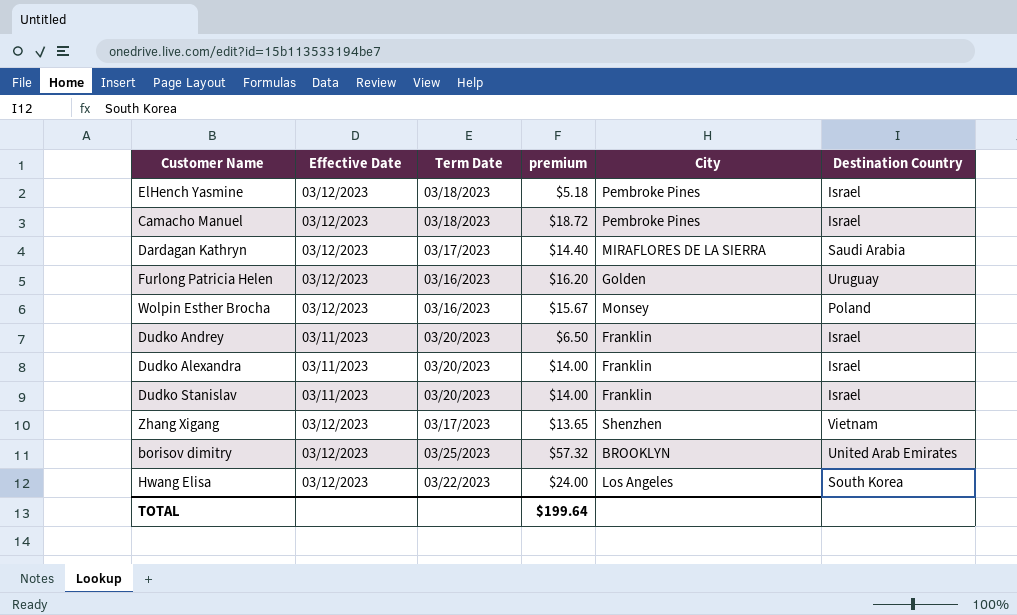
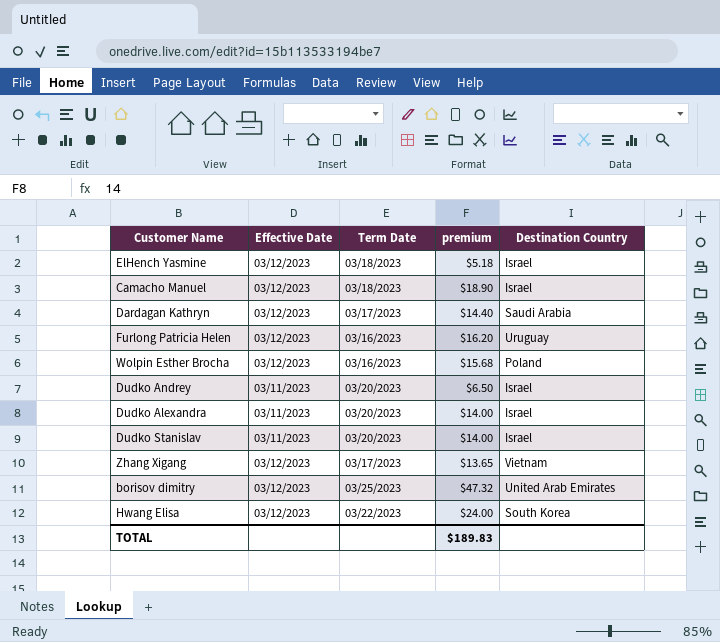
column City | position: 5 -> none
Camacho Manuel | premium: $18.72 -> $18.90
Wolpin Esther Brocha | premium: $15.67 -> $15.68
borisov dimitry | premium: $57.32 -> $47.32
TOTAL | premium: $199.64 -> $189.83

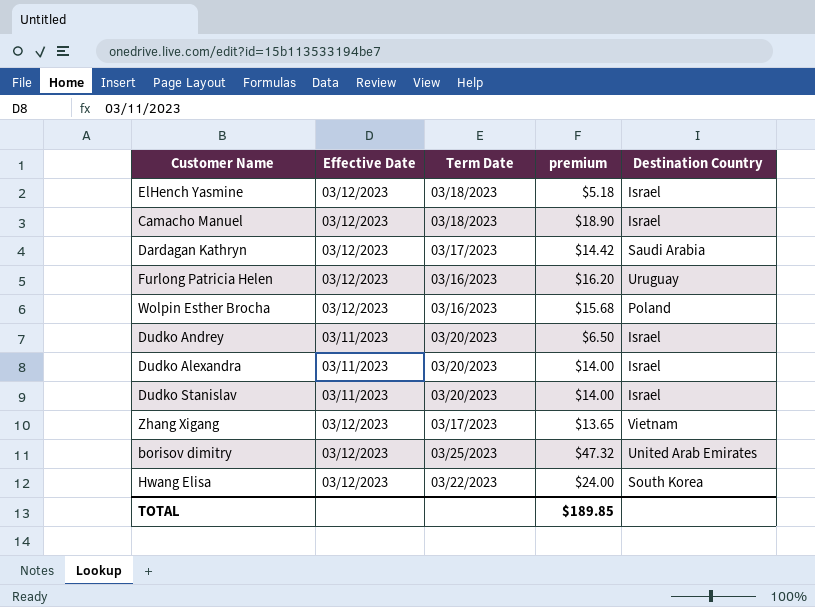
Dardagan Kathryn | premium: $14.40 -> $14.42
TOTAL | premium: $189.83 -> $189.85

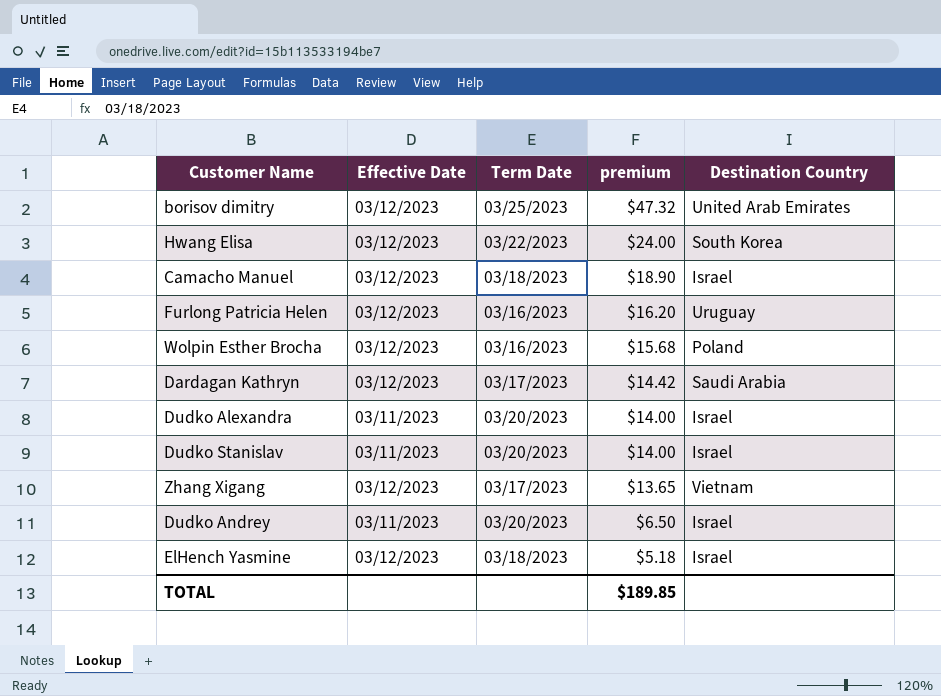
row order: none -> premium descending

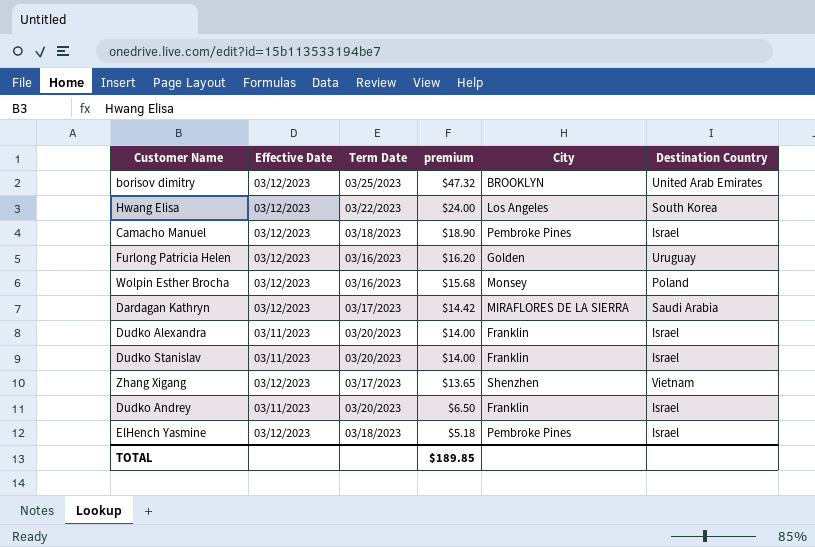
column City | position: none -> 5

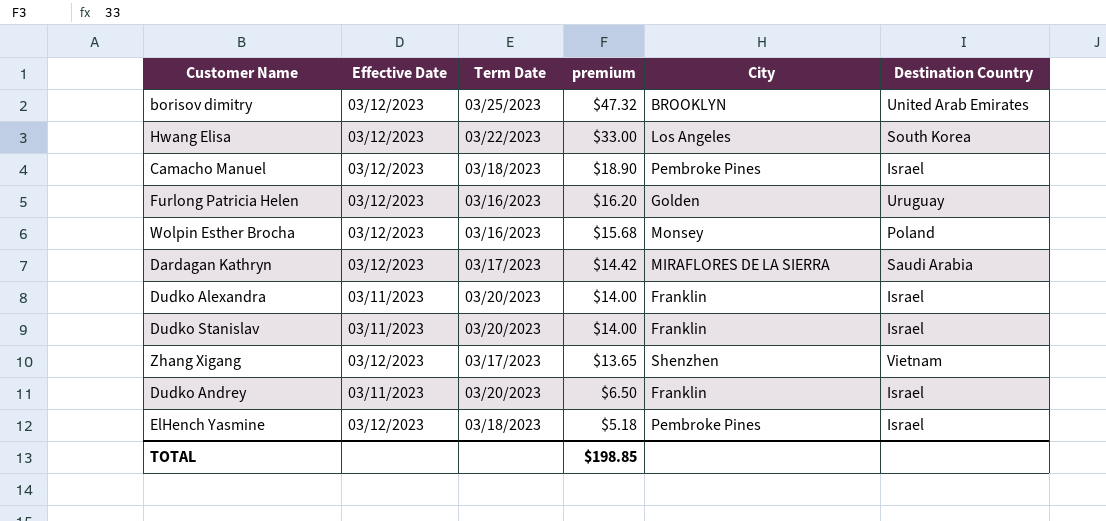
Hwang Elisa | premium: $24.00 -> $33.00
TOTAL | premium: $189.85 -> $198.85

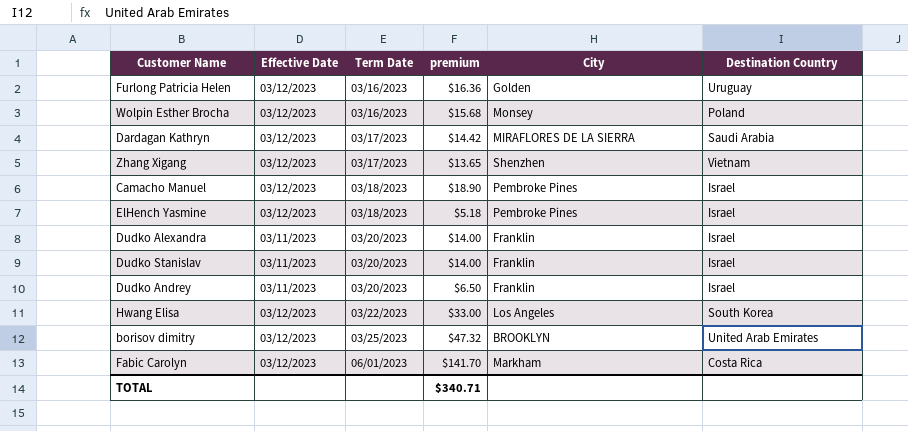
row order: premium descending -> Term Date ascending
Furlong Patricia Helen | premium: $16.20 -> $16.36
row Fabic Carolyn: none -> 03/12/2023 | 06/01/2023 | $141.70 | Markham | Costa Rica
TOTAL | premium: $198.85 -> $340.71

